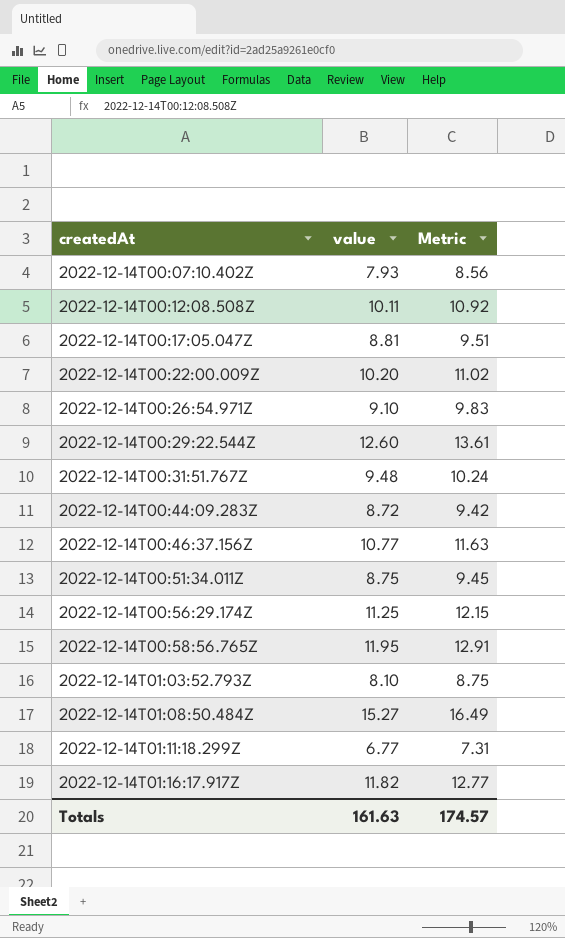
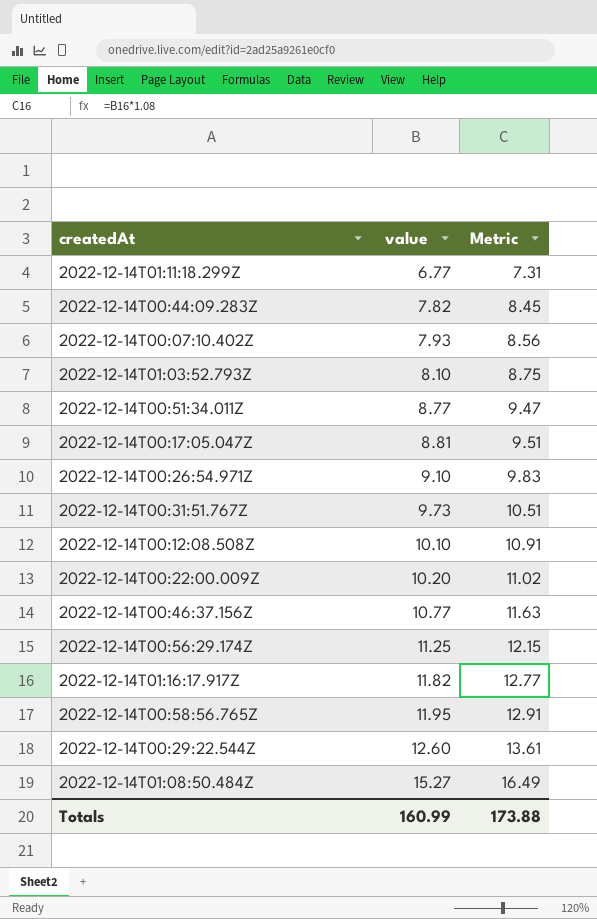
row order: createdAt ascending -> value ascending
2022-12-14T00:44:09.283Z | value: 8.72 -> 7.82
2022-12-14T00:44:09.283Z | Metric: 9.42 -> 8.45
2022-12-14T00:51:34.011Z | value: 8.75 -> 8.77
2022-12-14T00:51:34.011Z | Metric: 9.45 -> 9.47
2022-12-14T00:31:51.767Z | value: 9.48 -> 9.73
2022-12-14T00:31:51.767Z | Metric: 10.24 -> 10.51
2022-12-14T00:12:08.508Z | value: 10.11 -> 10.10
2022-12-14T00:12:08.508Z | Metric: 10.92 -> 10.91
Totals | value: 161.63 -> 160.99
Totals | Metric: 174.57 -> 173.88

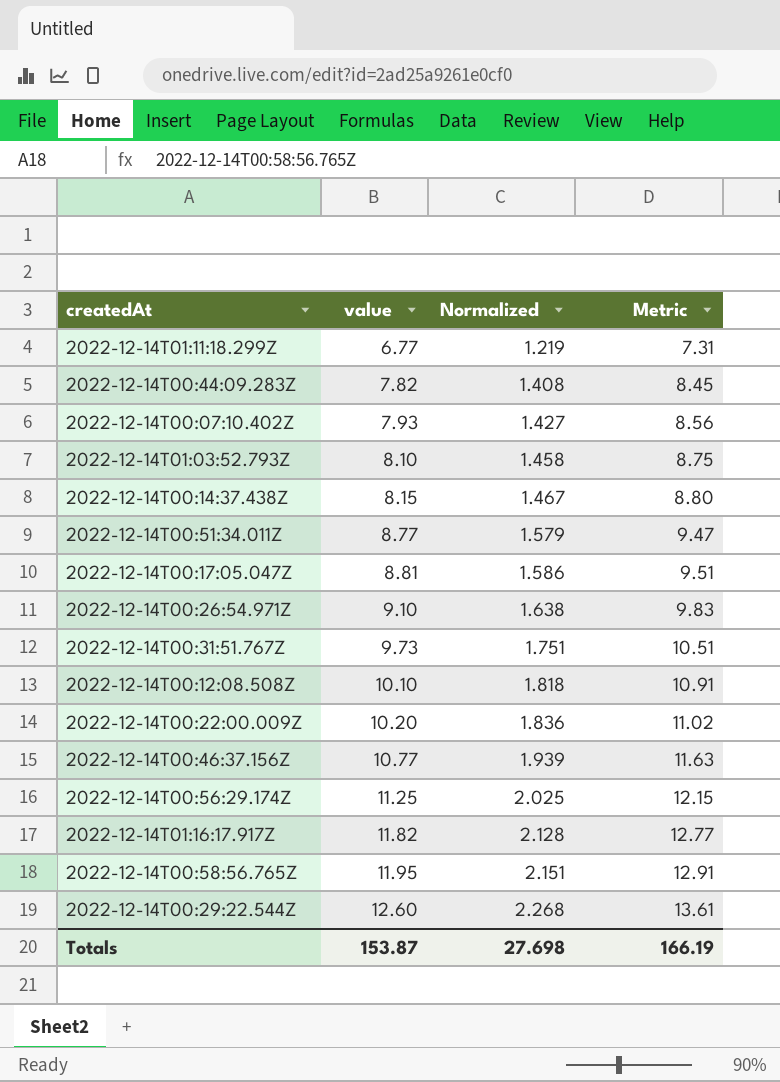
column Normalized | formula: none -> [value] * 0.18
row 2022-12-14T01:08:50.484Z: 15.27 | 16.49 -> none
row 2022-12-14T00:14:37.438Z: none -> 8.15 | 1.467 | 8.80
Totals | value: 160.99 -> 153.87
Totals | Metric: 173.88 -> 166.19

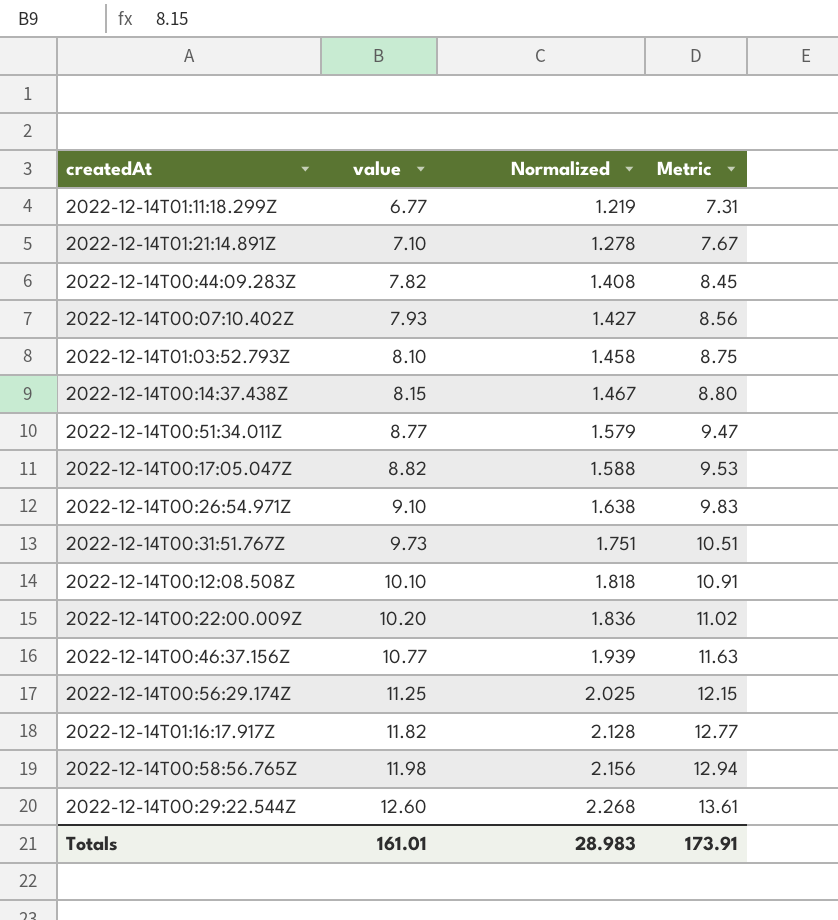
row 2022-12-14T01:21:14.891Z: none -> 7.10 | 1.278 | 7.67
2022-12-14T00:17:05.047Z | value: 8.81 -> 8.82
2022-12-14T00:17:05.047Z | Normalized: 1.586 -> 1.588
2022-12-14T00:17:05.047Z | Metric: 9.51 -> 9.53
2022-12-14T00:58:56.765Z | value: 11.95 -> 11.98
2022-12-14T00:58:56.765Z | Normalized: 2.151 -> 2.156
2022-12-14T00:58:56.765Z | Metric: 12.91 -> 12.94
Totals | value: 153.87 -> 161.01
Totals | Normalized: 27.698 -> 28.983
Totals | Metric: 166.19 -> 173.91

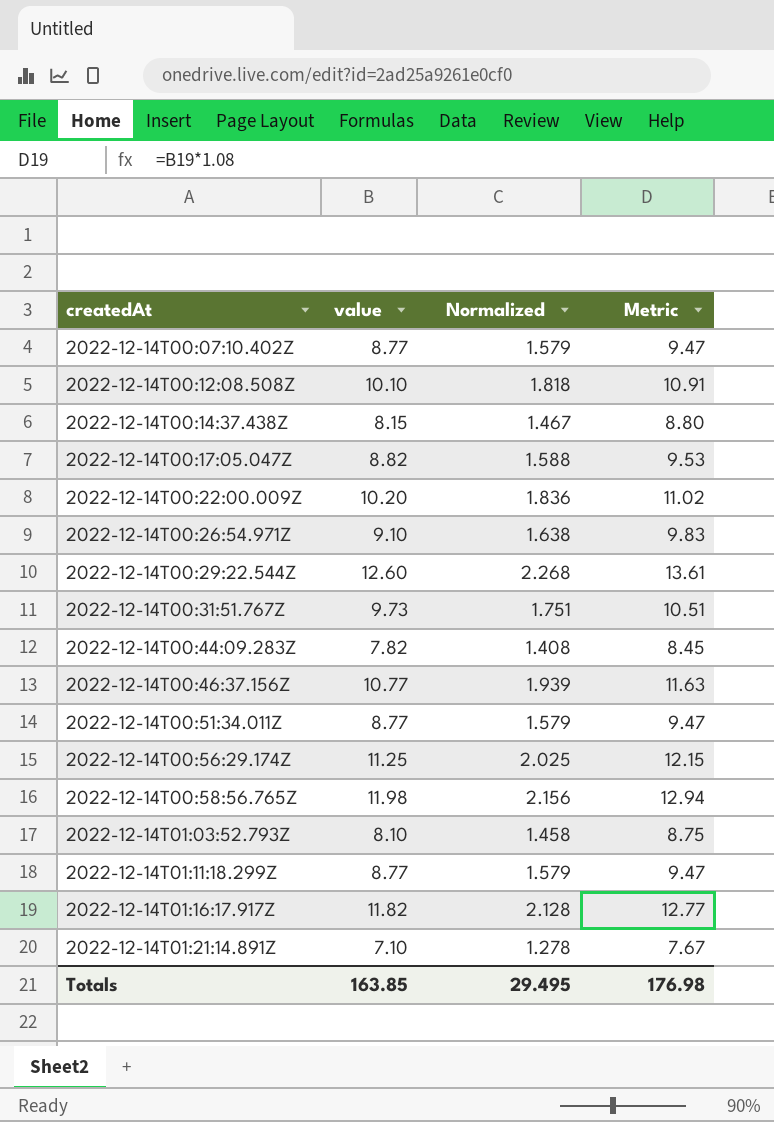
row order: value ascending -> createdAt ascending
2022-12-14T00:07:10.402Z | value: 7.93 -> 8.77
2022-12-14T00:07:10.402Z | Normalized: 1.427 -> 1.579
2022-12-14T00:07:10.402Z | Metric: 8.56 -> 9.47
2022-12-14T01:11:18.299Z | value: 6.77 -> 8.77
2022-12-14T01:11:18.299Z | Normalized: 1.219 -> 1.579
2022-12-14T01:11:18.299Z | Metric: 7.31 -> 9.47
Totals | value: 161.01 -> 163.85
Totals | Normalized: 28.983 -> 29.495
Totals | Metric: 173.91 -> 176.98

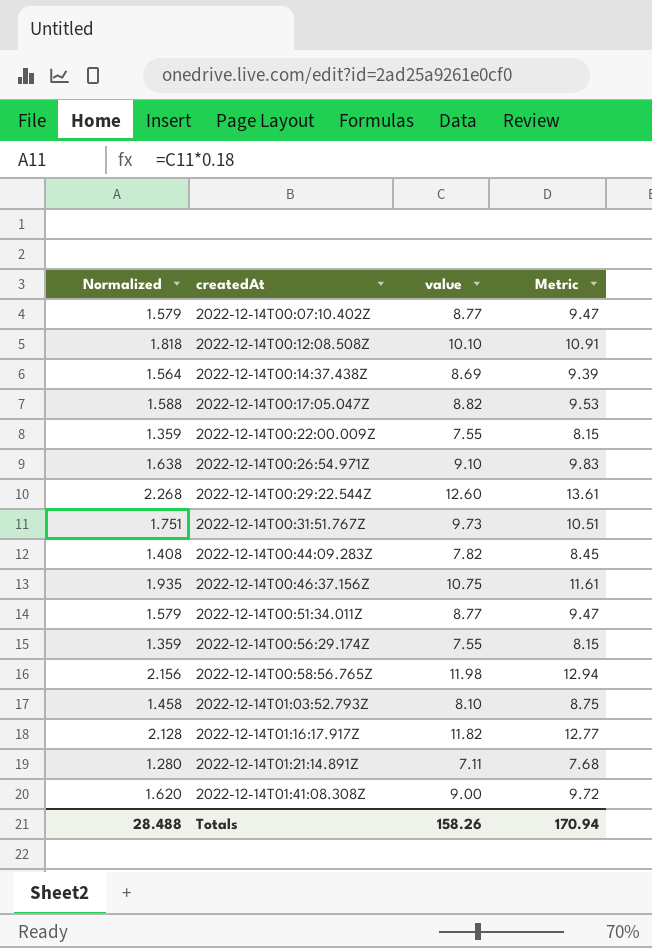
column Normalized | position: 3 -> 1
row 2022-12-14T01:11:18.299Z: 8.77 | 1.579 | 9.47 -> none
2022-12-14T00:14:37.438Z | Normalized: 1.467 -> 1.564
2022-12-14T00:14:37.438Z | value: 8.15 -> 8.69
2022-12-14T00:14:37.438Z | Metric: 8.80 -> 9.39
2022-12-14T00:22:00.009Z | Normalized: 1.836 -> 1.359
2022-12-14T00:22:00.009Z | value: 10.20 -> 7.55
2022-12-14T00:22:00.009Z | Metric: 11.02 -> 8.15
2022-12-14T00:46:37.156Z | Normalized: 1.939 -> 1.935
2022-12-14T00:46:37.156Z | value: 10.77 -> 10.75
2022-12-14T00:46:37.156Z | Metric: 11.63 -> 11.61
2022-12-14T00:56:29.174Z | Normalized: 2.025 -> 1.359
2022-12-14T00:56:29.174Z | value: 11.25 -> 7.55
2022-12-14T00:56:29.174Z | Metric: 12.15 -> 8.15
2022-12-14T01:21:14.891Z | Normalized: 1.278 -> 1.280
2022-12-14T01:21:14.891Z | value: 7.10 -> 7.11
2022-12-14T01:21:14.891Z | Metric: 7.67 -> 7.68
row 2022-12-14T01:41:08.308Z: none -> 1.620 | 9.00 | 9.72
Totals | Normalized: 29.495 -> 28.488
Totals | value: 163.85 -> 158.26
Totals | Metric: 176.98 -> 170.94

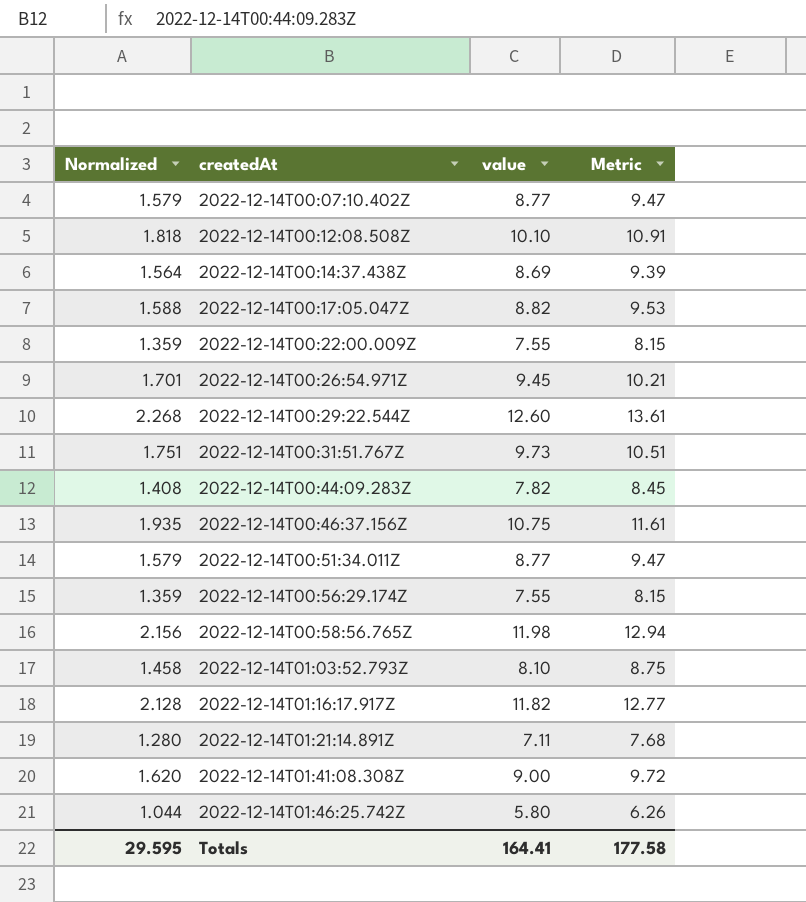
2022-12-14T00:26:54.971Z | Normalized: 1.638 -> 1.701
2022-12-14T00:26:54.971Z | value: 9.10 -> 9.45
2022-12-14T00:26:54.971Z | Metric: 9.83 -> 10.21
row 2022-12-14T01:46:25.742Z: none -> 1.044 | 5.80 | 6.26
Totals | Normalized: 28.488 -> 29.595
Totals | value: 158.26 -> 164.41
Totals | Metric: 170.94 -> 177.58

